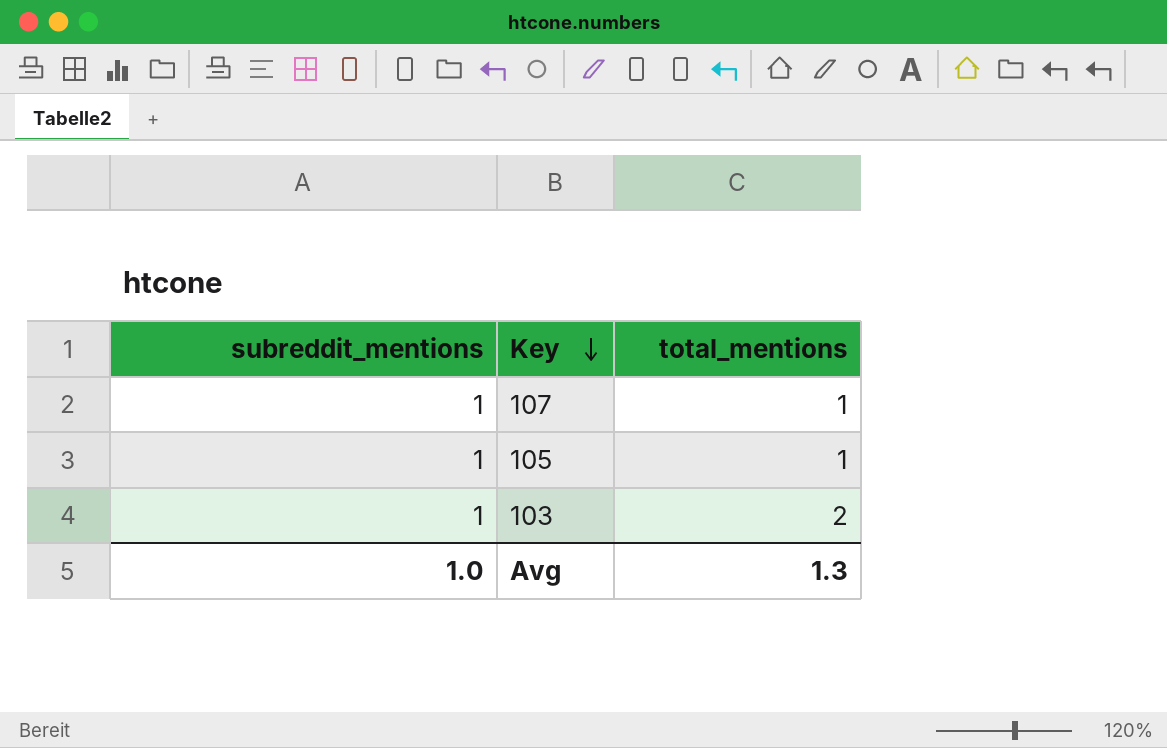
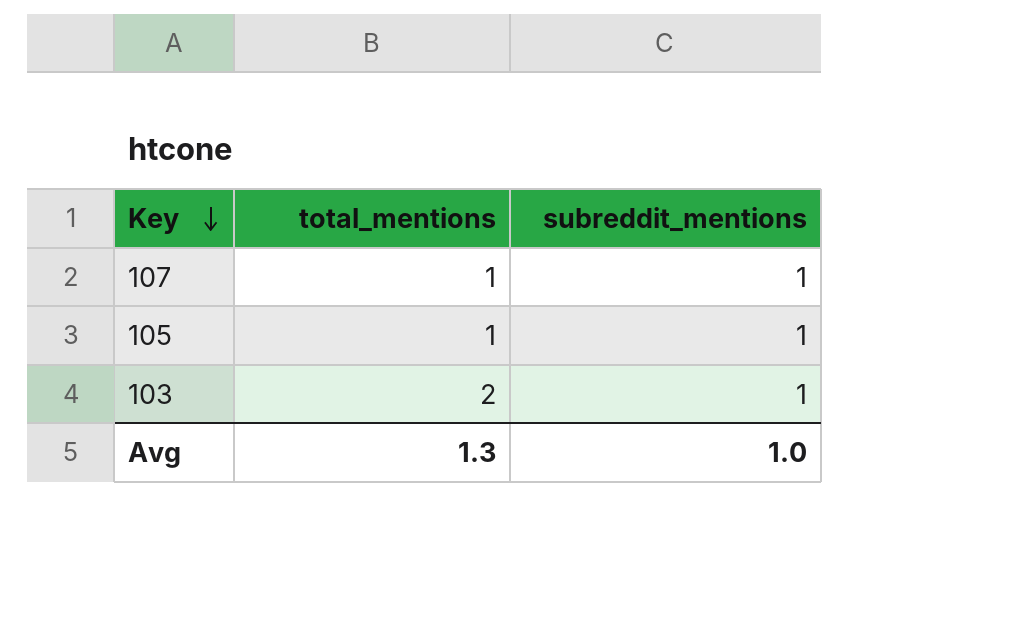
column subreddit_mentions | position: 1 -> 3

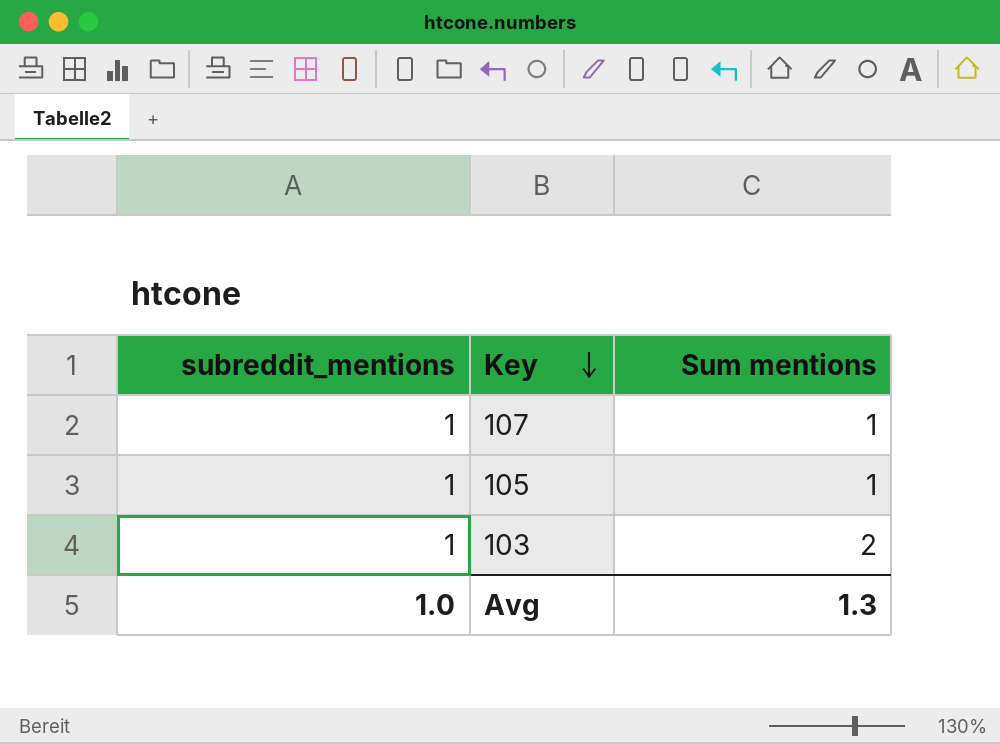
column subreddit_mentions | position: 3 -> 1
column name: total_mentions -> Sum mentions

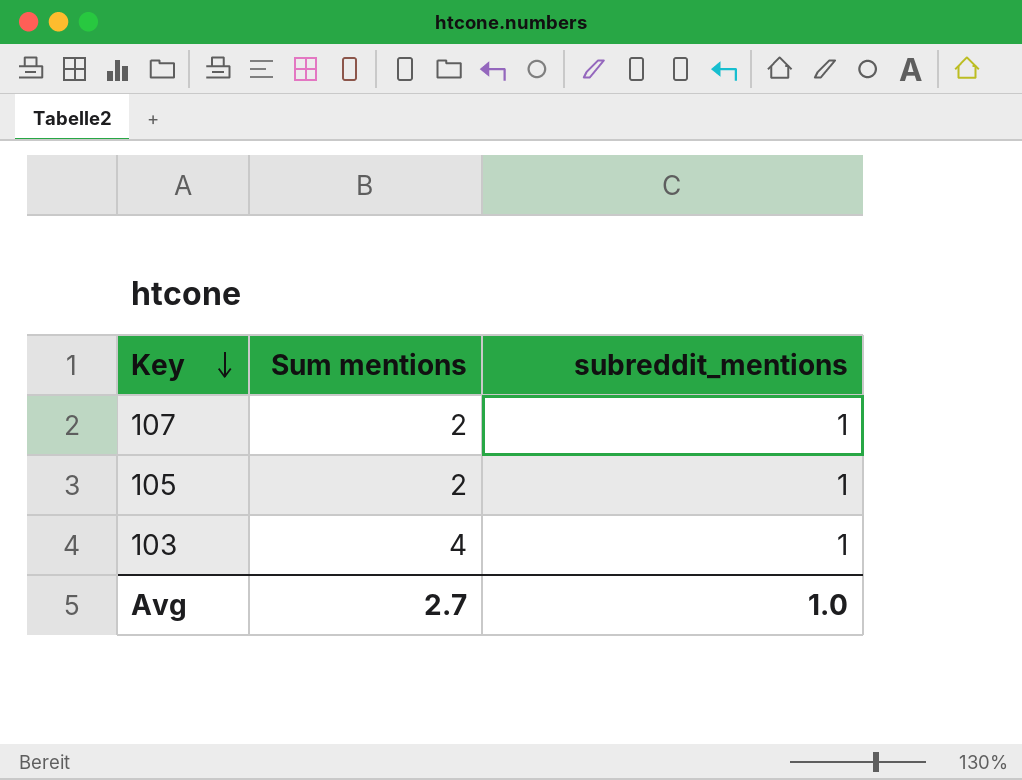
column subreddit_mentions | position: 1 -> 3
107 | Sum mentions: 1 -> 2
105 | Sum mentions: 1 -> 2
103 | Sum mentions: 2 -> 4
Avg | Sum mentions: 1.3 -> 2.7

